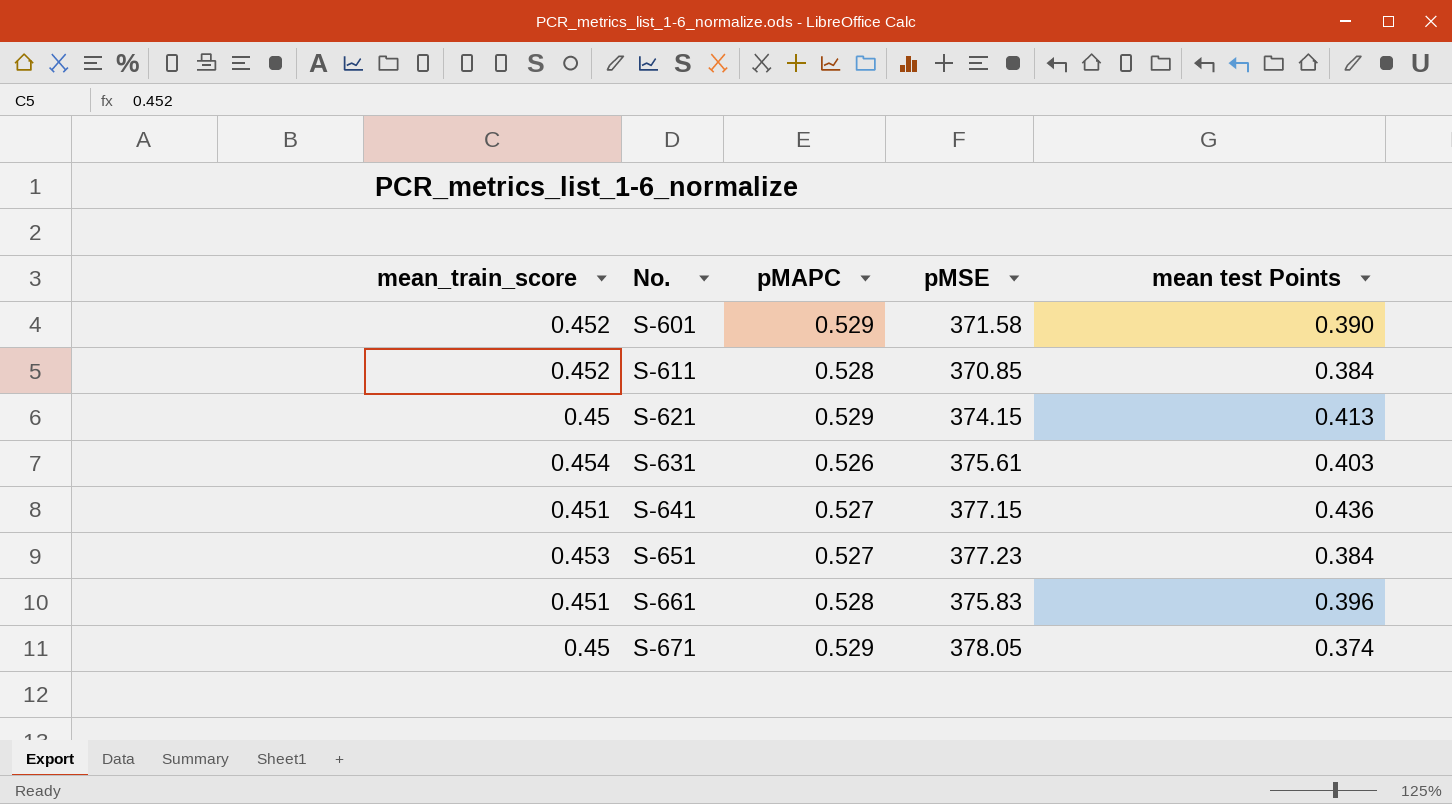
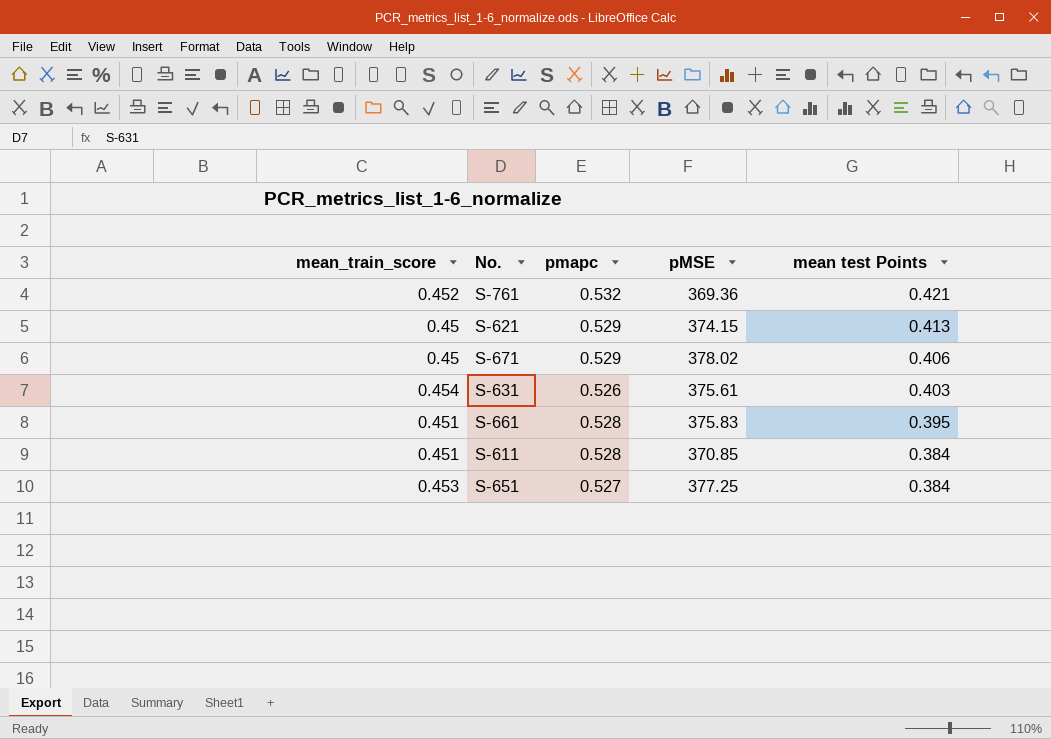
row order: No. ascending -> mean test Points descending
column name: pMAPC -> pmapc
row S-601: 0.452 | 0.529 | 371.58 | 0.390 -> none
row S-641: 0.451 | 0.527 | 377.15 | 0.436 -> none
row S-761: none -> 0.452 | 0.532 | 369.36 | 0.421
S-671 | pMSE: 378.05 -> 378.02
S-671 | mean test Points: 0.374 -> 0.406
S-661 | mean test Points: 0.396 -> 0.395
S-611 | mean_train_score: 0.452 -> 0.451
S-651 | pMSE: 377.23 -> 377.25

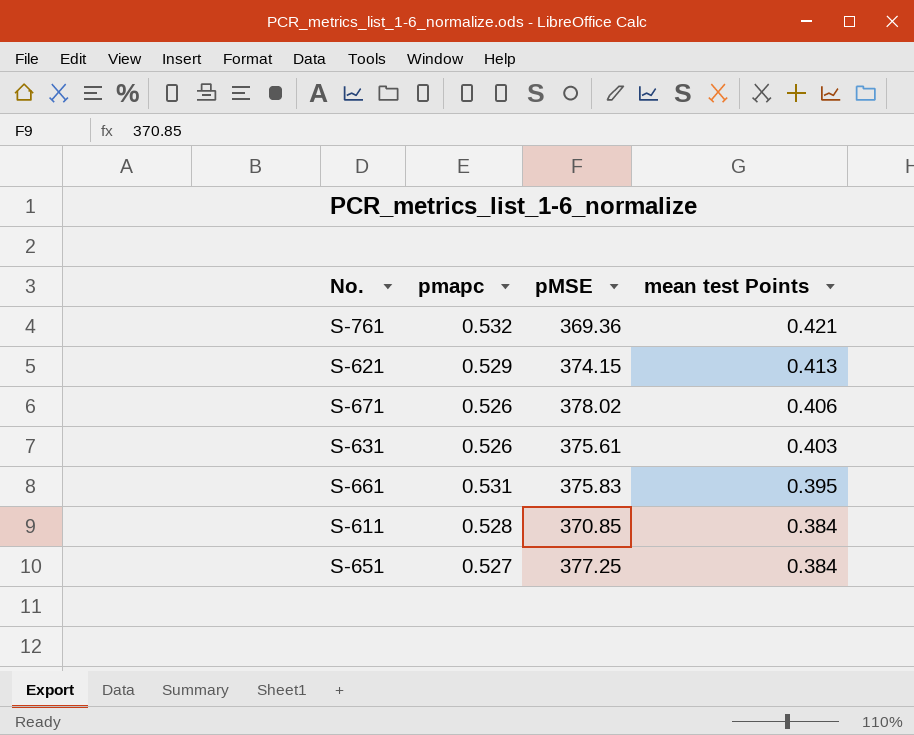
column mean_train_score | position: 1 -> none
S-671 | pmapc: 0.529 -> 0.526
S-661 | pmapc: 0.528 -> 0.531

